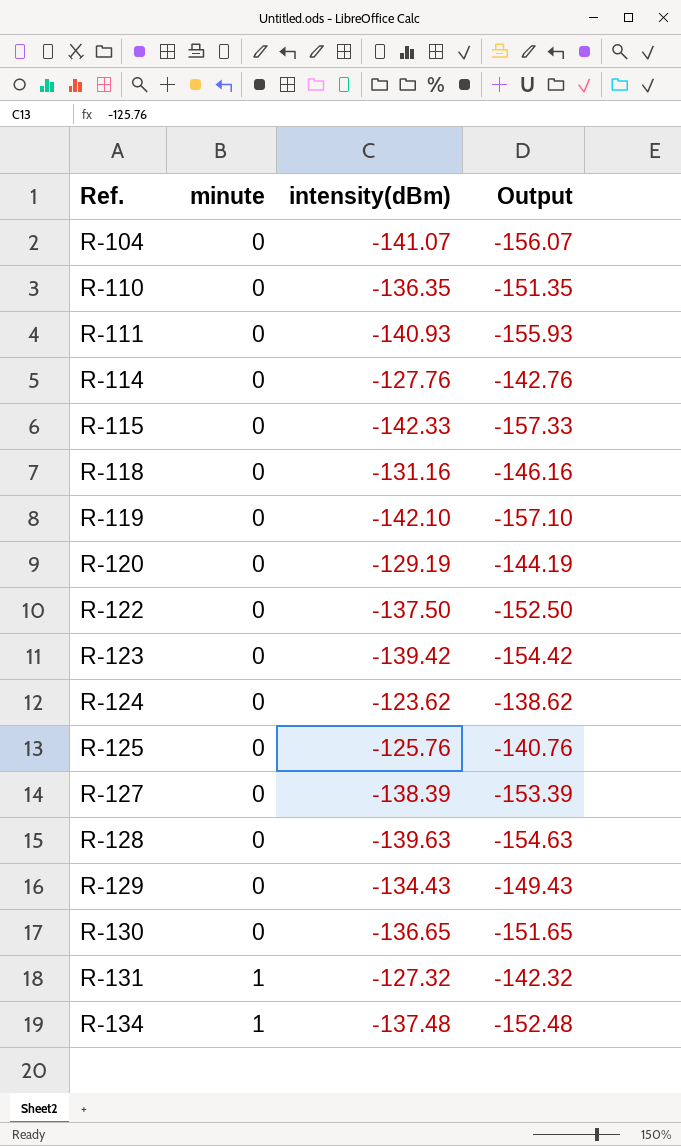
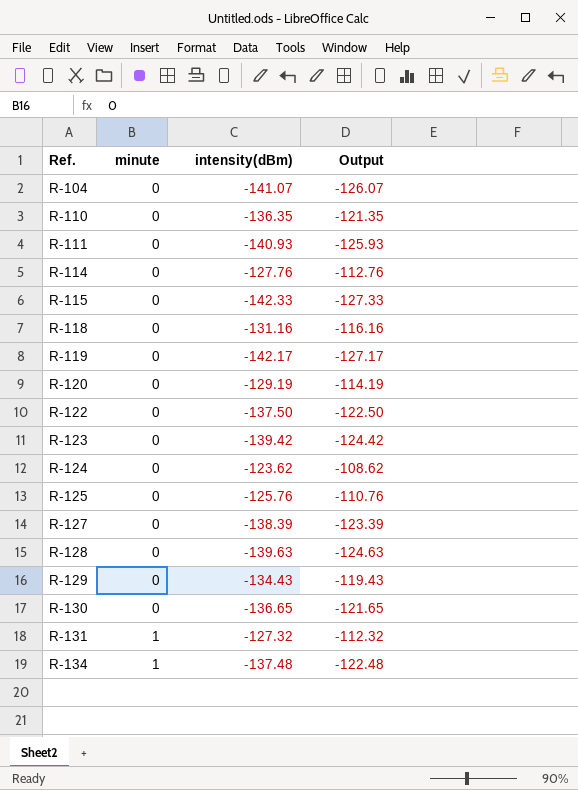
column Output | formula: [intensity(dBm)] - 15 -> [intensity(dBm)] + 15
R-119 | intensity(dBm): -142.10 -> -142.17

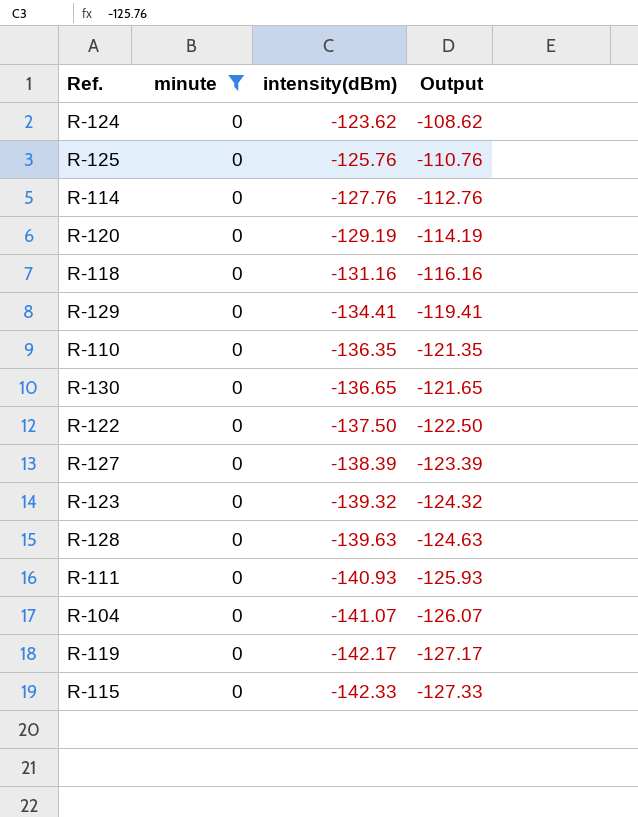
filter: none -> minute = 0
row order: Ref. ascending -> intensity(dBm) descending
R-129 | intensity(dBm): -134.43 -> -134.41
R-129 | Output: -119.43 -> -119.41
R-123 | intensity(dBm): -139.42 -> -139.32
R-123 | Output: -124.42 -> -124.32

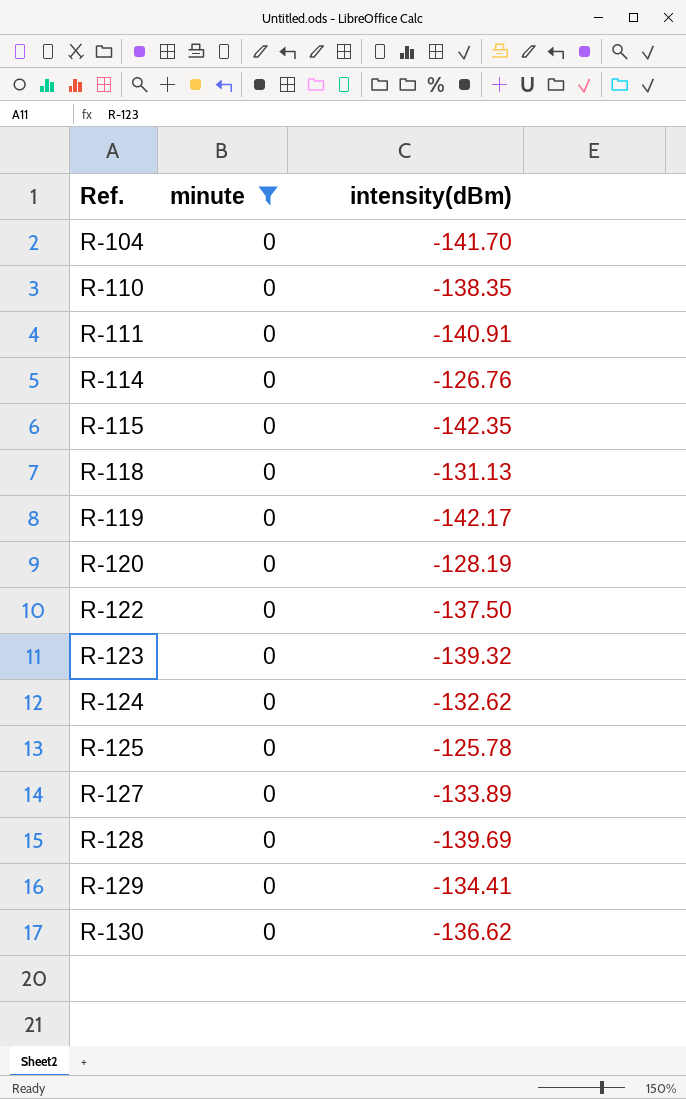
row order: intensity(dBm) descending -> Ref. ascending
column Output | formula: [intensity(dBm)] + 15 -> none
R-104 | intensity(dBm): -141.07 -> -141.70
R-110 | intensity(dBm): -136.35 -> -138.35
R-111 | intensity(dBm): -140.93 -> -140.91
R-114 | intensity(dBm): -127.76 -> -126.76
R-115 | intensity(dBm): -142.33 -> -142.35
R-118 | intensity(dBm): -131.16 -> -131.13
R-120 | intensity(dBm): -129.19 -> -128.19
R-124 | intensity(dBm): -123.62 -> -132.62
R-125 | intensity(dBm): -125.76 -> -125.78
R-127 | intensity(dBm): -138.39 -> -133.89
R-128 | intensity(dBm): -139.63 -> -139.69
R-130 | intensity(dBm): -136.65 -> -136.62

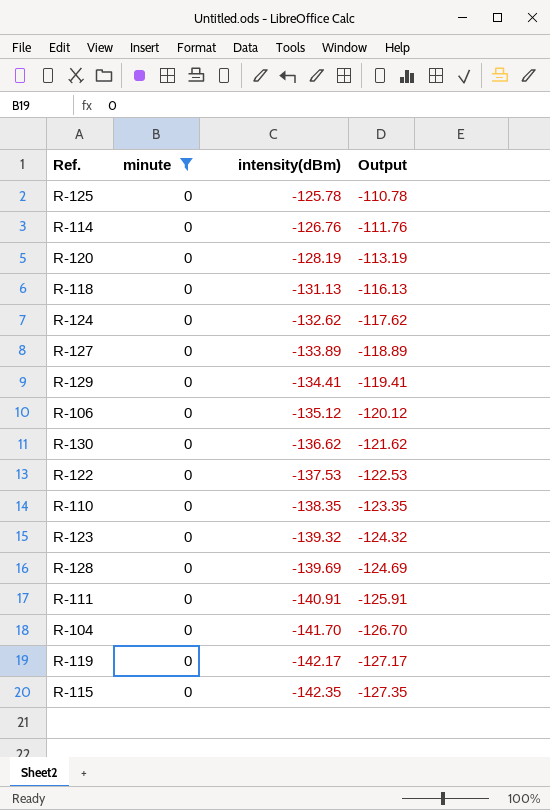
row order: Ref. ascending -> intensity(dBm) descending
column Output | formula: none -> [intensity(dBm)] + 15
row R-106: none -> 0 | -135.12 | -120.12
R-122 | intensity(dBm): -137.50 -> -137.53

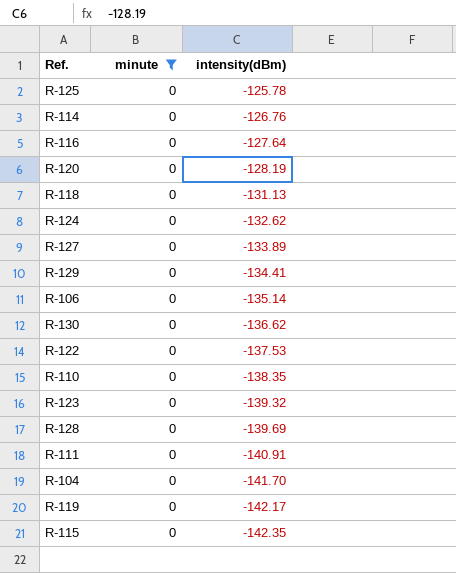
column Output | formula: [intensity(dBm)] + 15 -> none
row R-116: none -> 0 | -127.64
R-106 | intensity(dBm): -135.12 -> -135.14

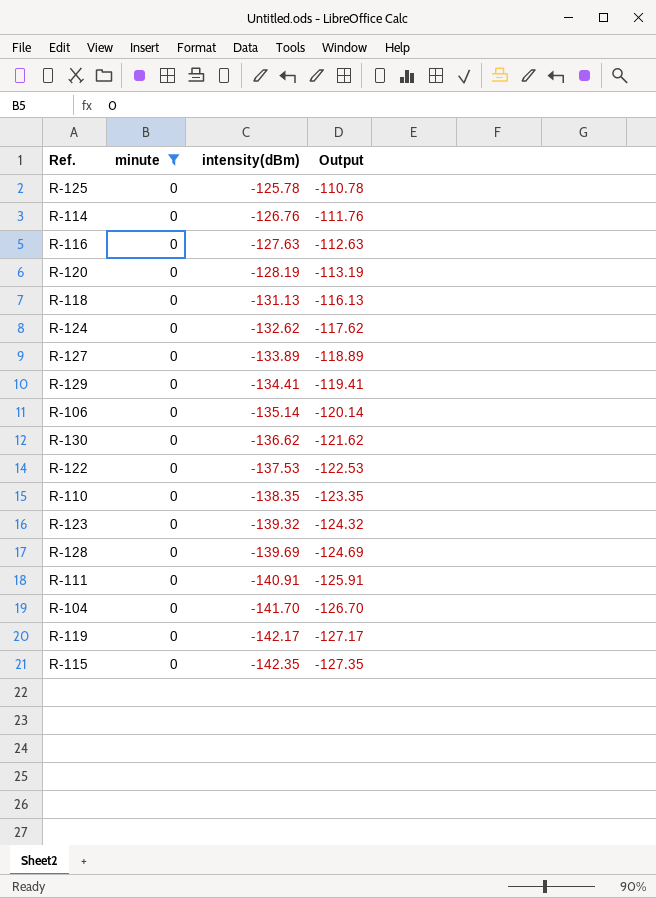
column Output | formula: none -> [intensity(dBm)] + 15
R-116 | intensity(dBm): -127.64 -> -127.63

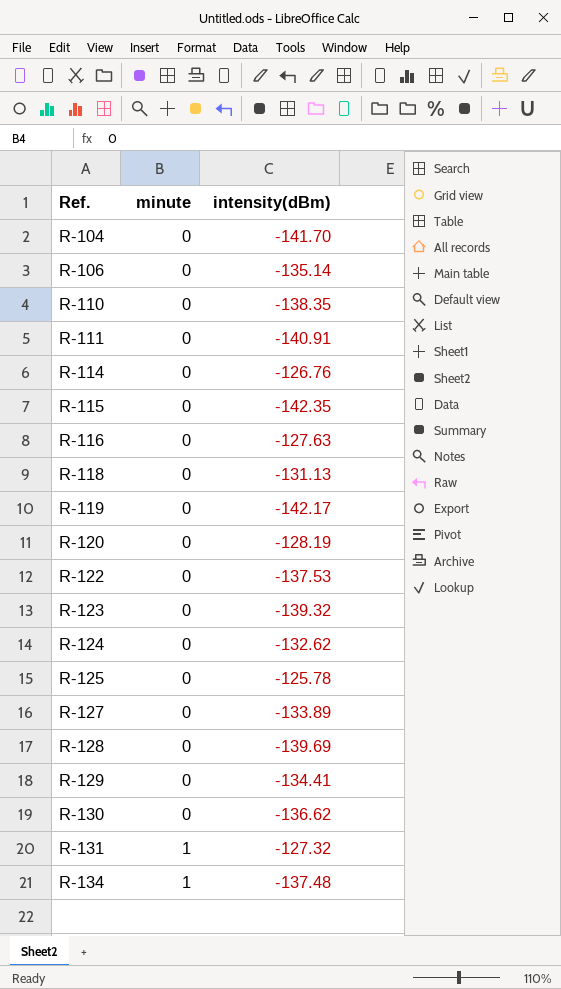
filter: minute = 0 -> none
row order: intensity(dBm) descending -> Ref. ascending
column Output | formula: [intensity(dBm)] + 15 -> none

